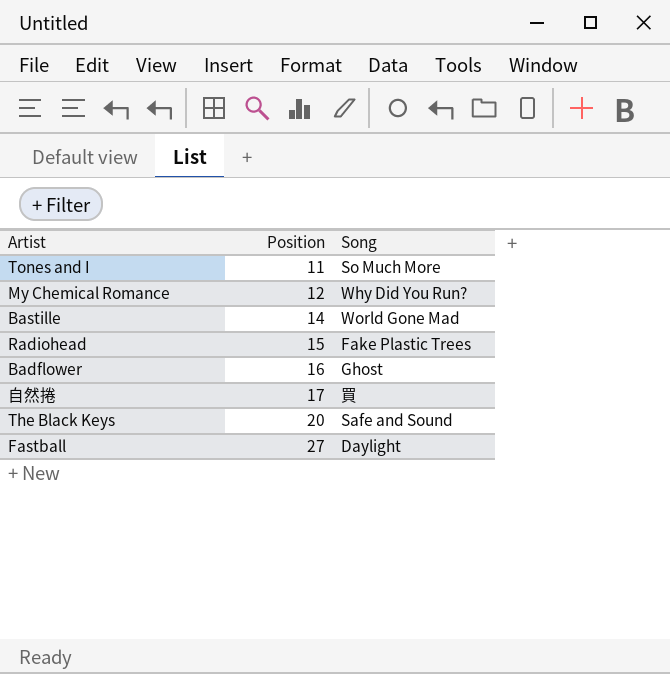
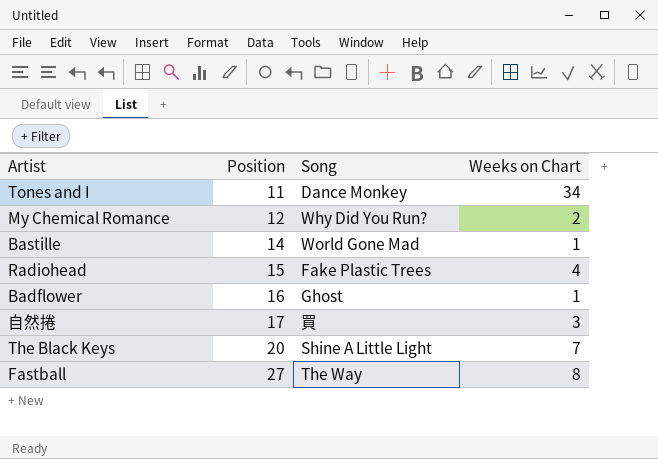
column Weeks on Chart | position: none -> 4
Tones and I | Song: So Much More -> Dance Monkey
The Black Keys | Song: Safe and Sound -> Shine A Little Light
Fastball | Song: Daylight -> The Way

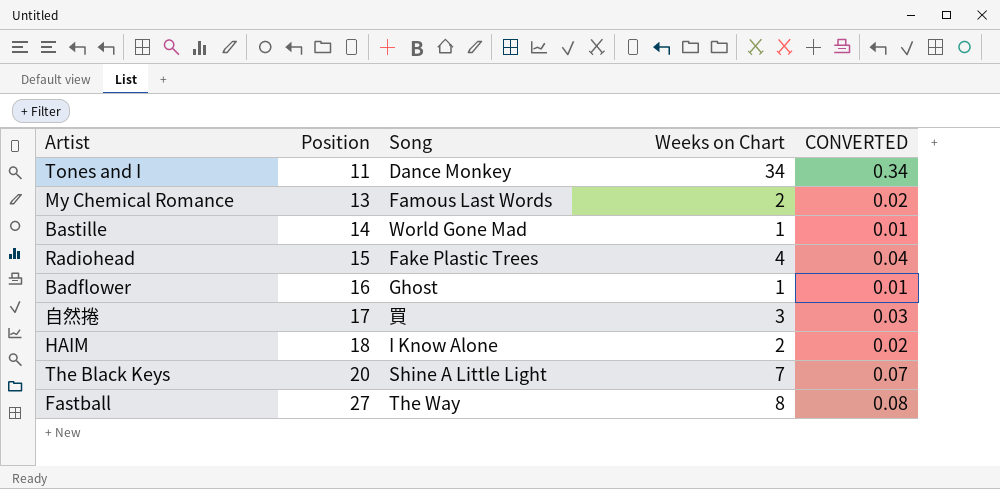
column CONVERTED | formula: none -> [Weeks on Chart] * 0.01
My Chemical Romance | Position: 12 -> 13
My Chemical Romance | Song: Why Did You Run? -> Famous Last Words
row HAIM: none -> 18 | I Know Alone | 2 | 0.02

